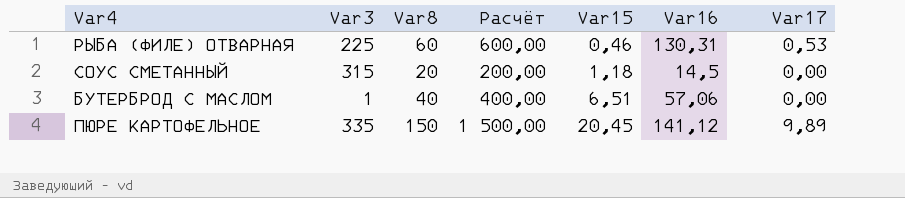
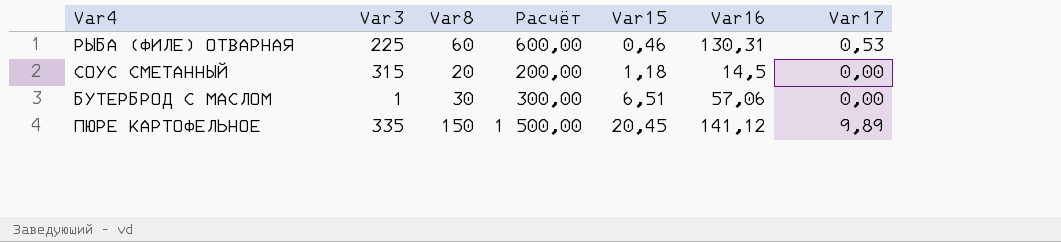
БУТЕРБРОД С МАСЛОМ | Var8: 40 -> 30
БУТЕРБРОД С МАСЛОМ | Расчёт: 400,00 -> 300,00

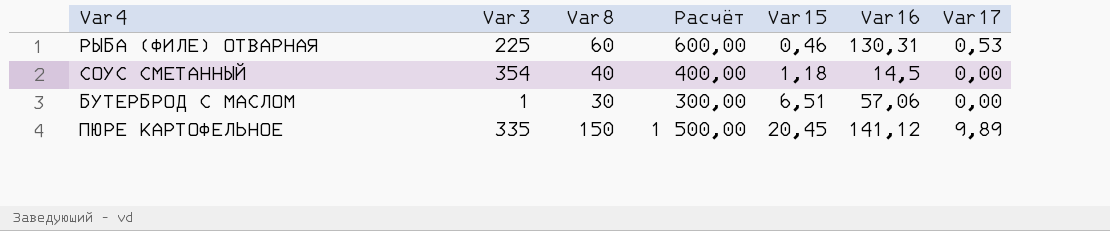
СОУС СМЕТАННЫЙ | Var3: 315 -> 354
СОУС СМЕТАННЫЙ | Var8: 20 -> 40
СОУС СМЕТАННЫЙ | Расчёт: 200,00 -> 400,00

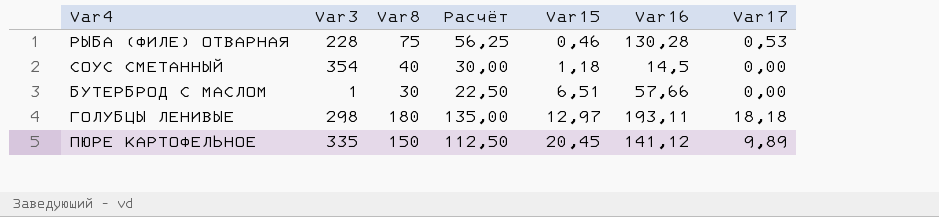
column Расчёт | formula: [Var8] * 10 -> [Var8] * 0,75
РЫБА (ФИЛЕ) ОТВАРНАЯ | Var3: 225 -> 228
РЫБА (ФИЛЕ) ОТВАРНАЯ | Var8: 60 -> 75
РЫБА (ФИЛЕ) ОТВАРНАЯ | Var16: 130,31 -> 130,28
БУТЕРБРОД С МАСЛОМ | Var16: 57,06 -> 57,66
row ГОЛУБЦЫ ЛЕНИВЫЕ: none -> 298 | 180 | 135,00 | 12,97 | 193,11 | 18,18

